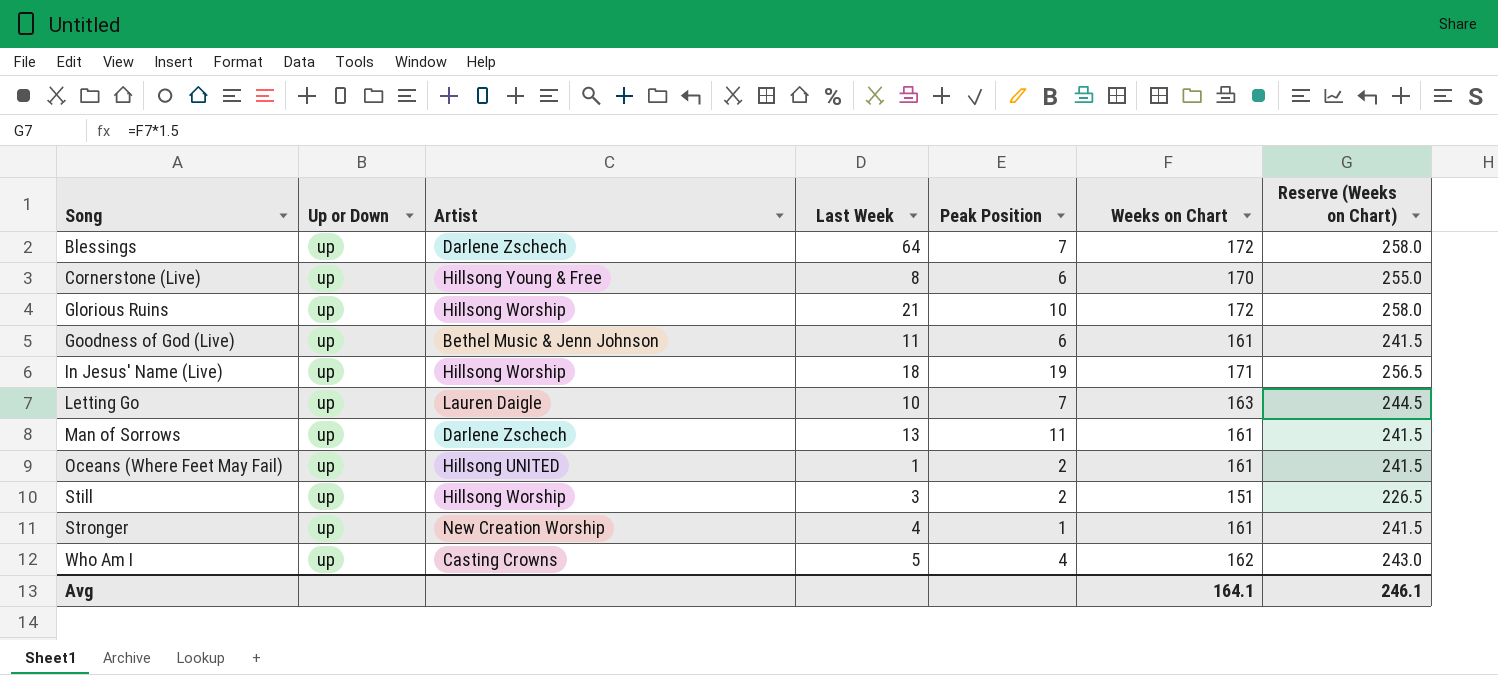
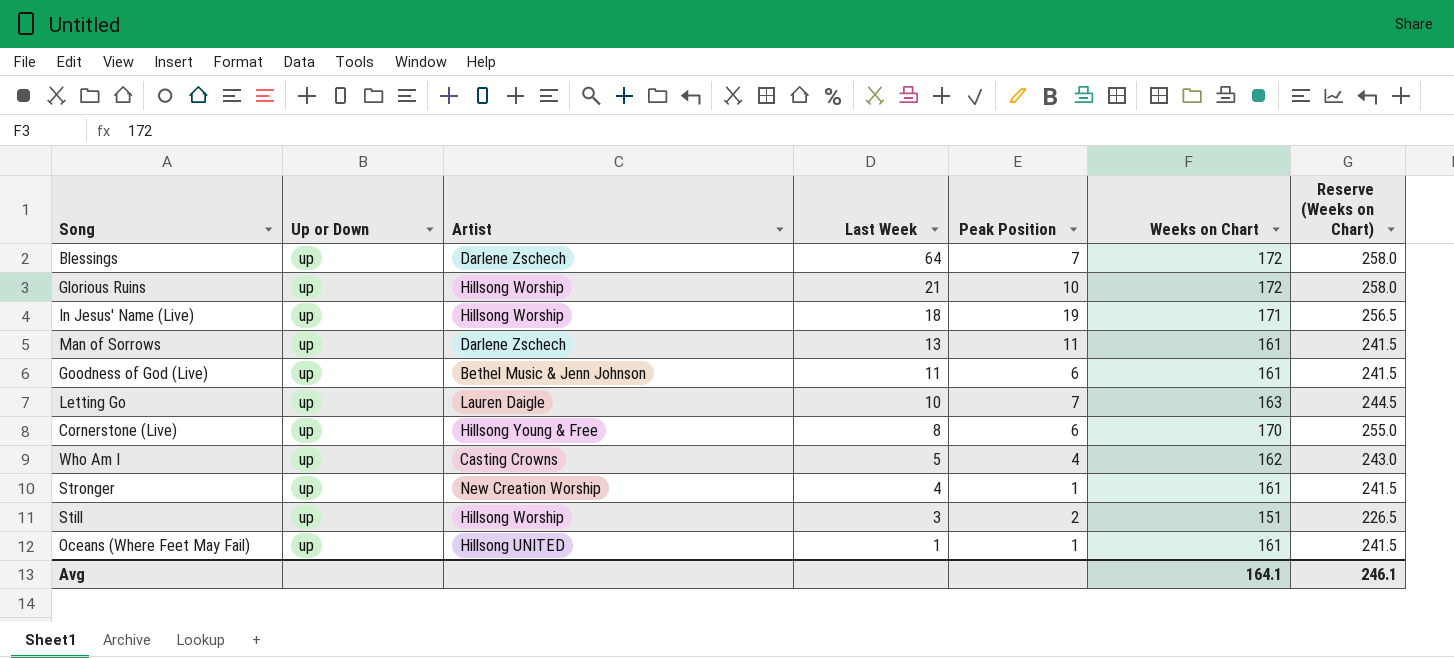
row order: Song ascending -> Last Week descending
Oceans (Where Feet May Fail) | Peak Position: 2 -> 1

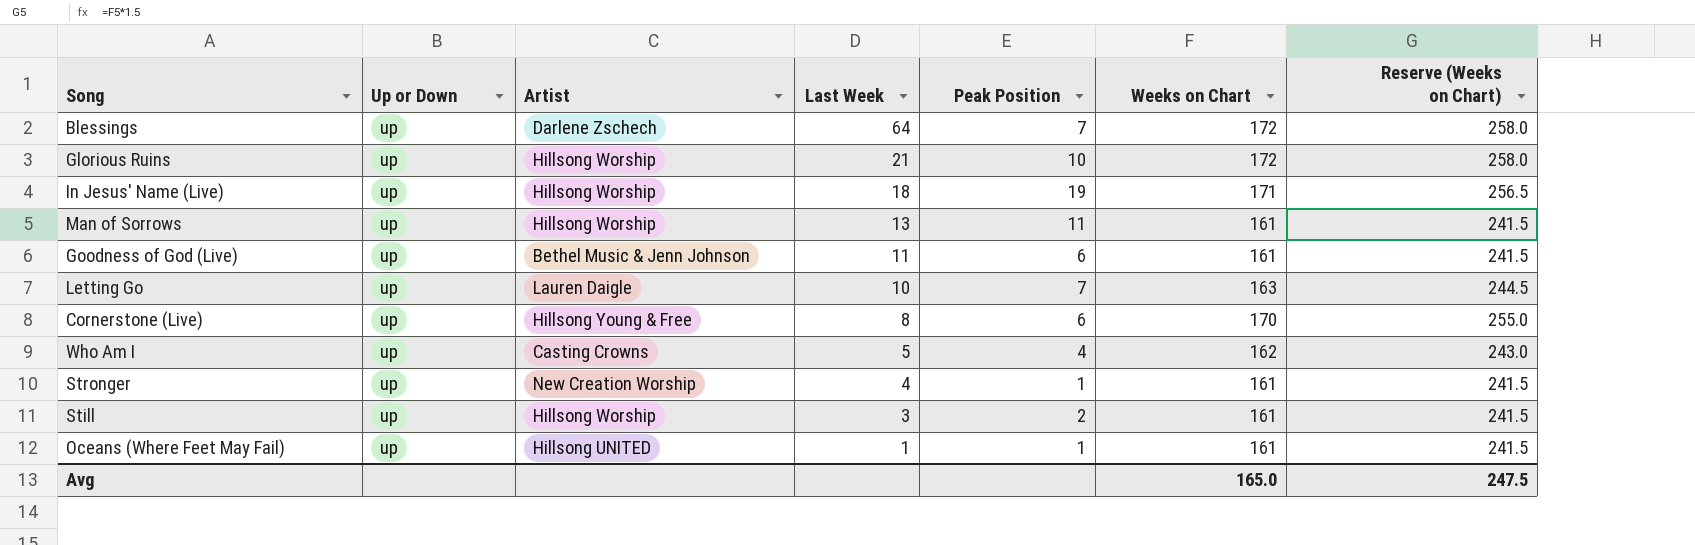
Man of Sorrows | Artist: Darlene Zschech -> Hillsong Worship
Still | Weeks on Chart: 151 -> 161
Still | Reserve (Weeks on Chart): 226.5 -> 241.5
Avg | Weeks on Chart: 164.1 -> 165.0
Avg | Reserve (Weeks on Chart): 246.1 -> 247.5

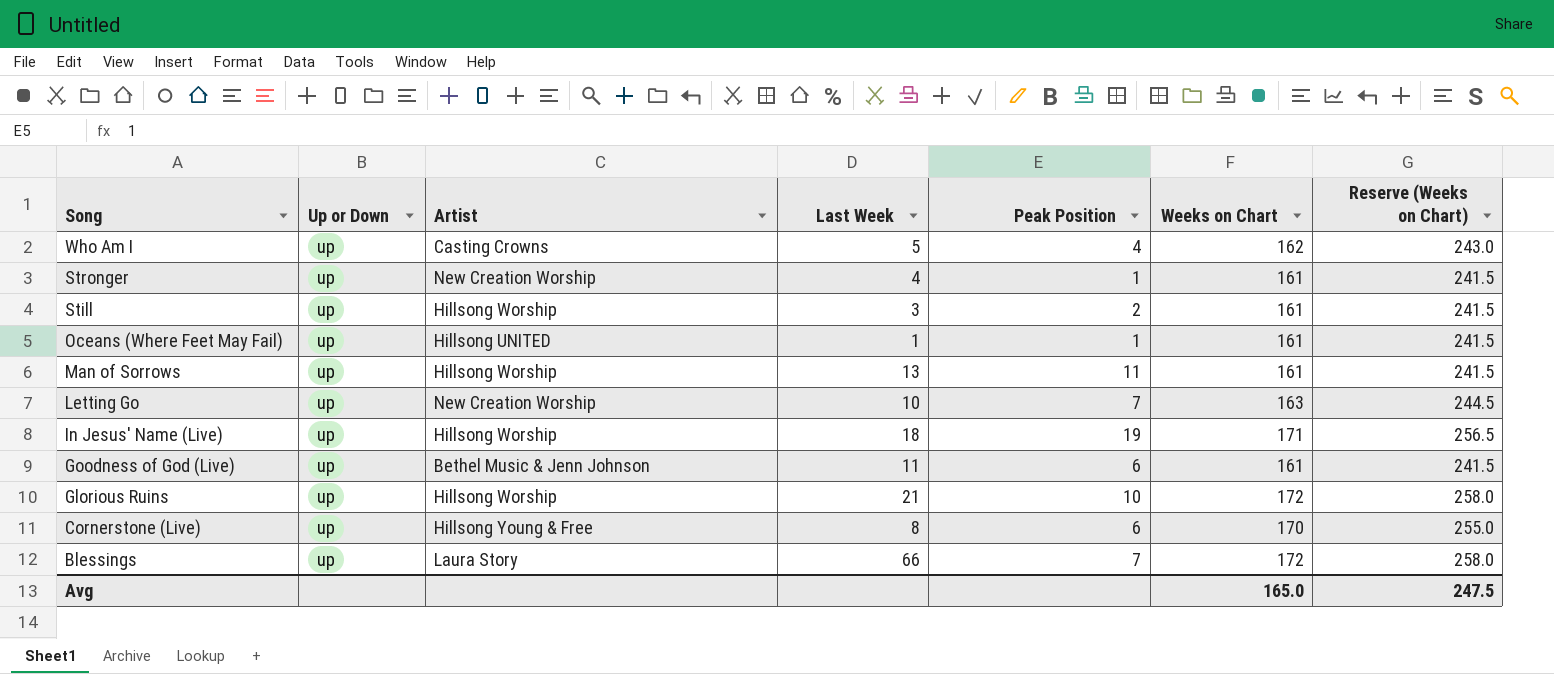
row order: Last Week descending -> Song descending
Letting Go | Artist: Lauren Daigle -> New Creation Worship
Blessings | Artist: Darlene Zschech -> Laura Story
Blessings | Last Week: 64 -> 66

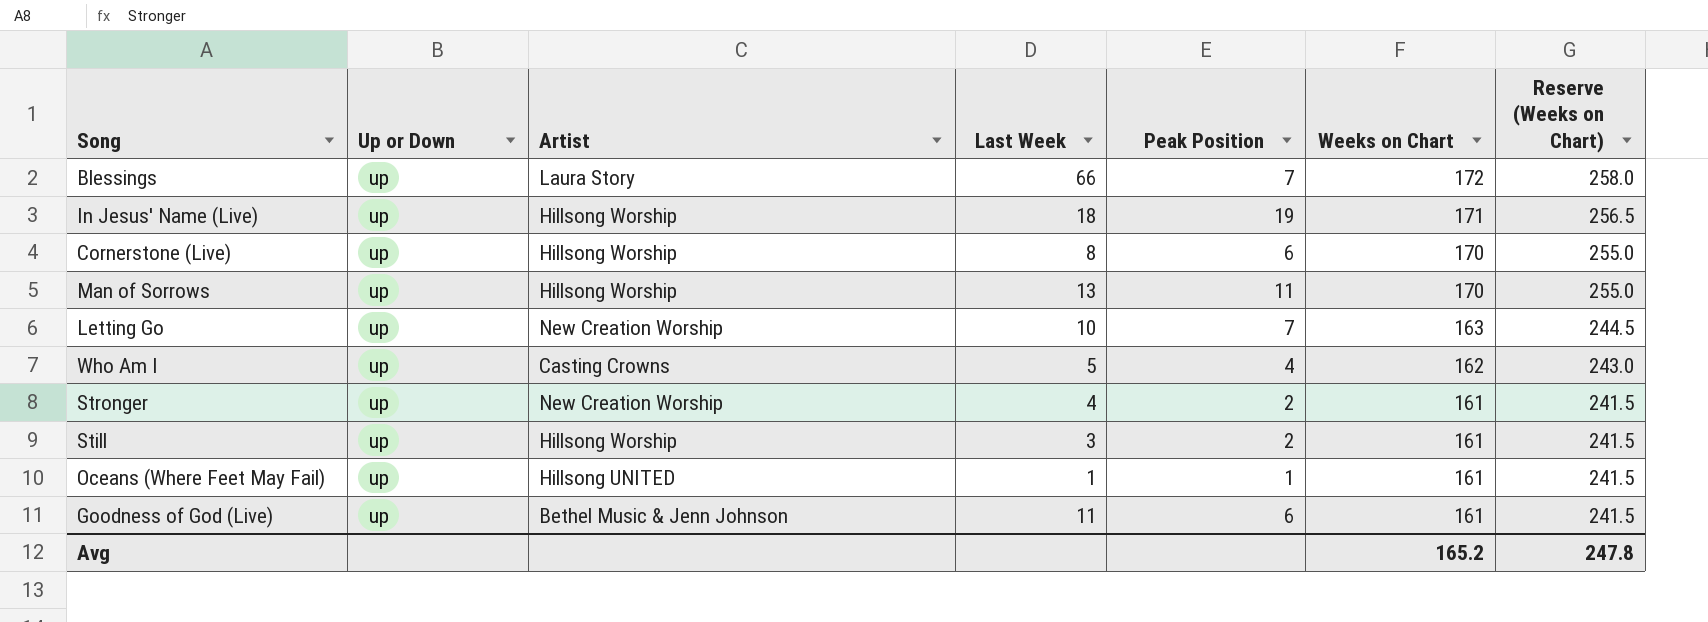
row order: Song descending -> Weeks on Chart descending
row Glorious Ruins: up | Hillsong Worship | 21 | 10 | 172 | 258.0 -> none
Cornerstone (Live) | Artist: Hillsong Young & Free -> Hillsong Worship
Man of Sorrows | Weeks on Chart: 161 -> 170
Man of Sorrows | Reserve (Weeks on Chart): 241.5 -> 255.0
Stronger | Peak Position: 1 -> 2
Avg | Weeks on Chart: 165.0 -> 165.2
Avg | Reserve (Weeks on Chart): 247.5 -> 247.8

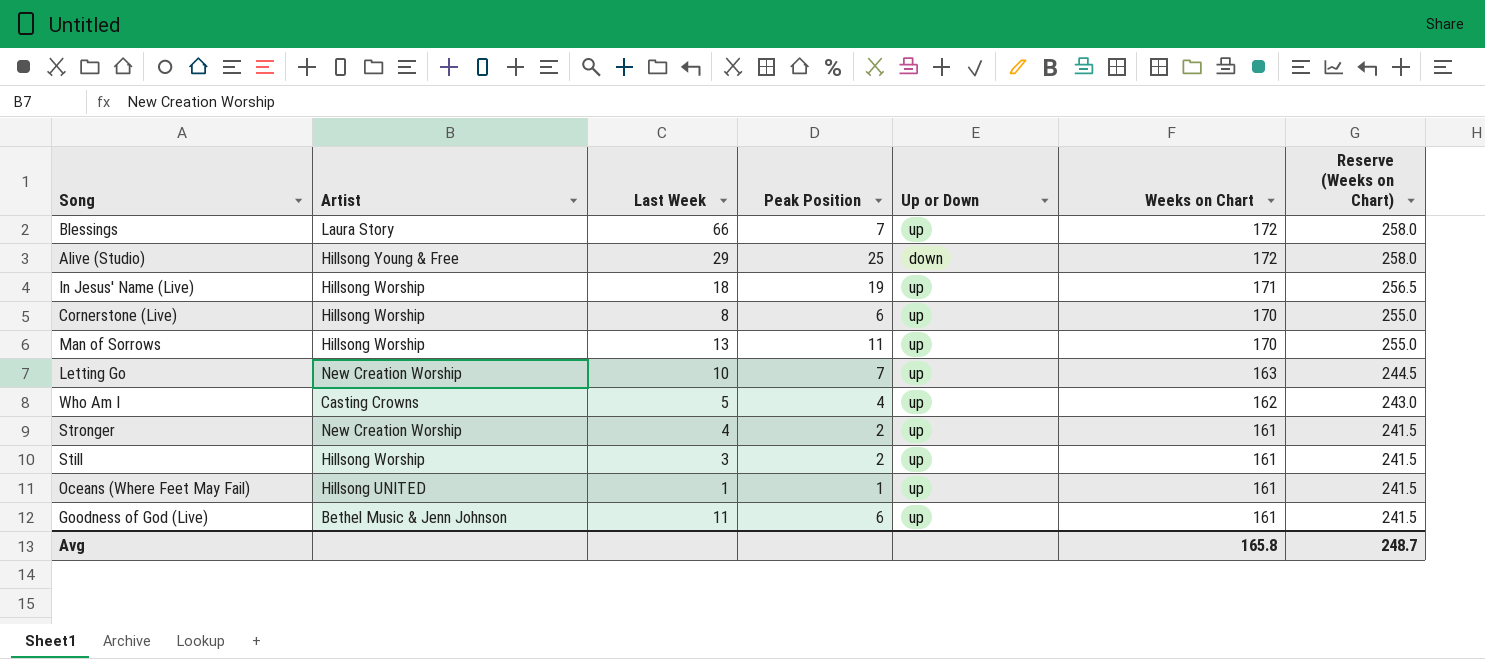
column Up or Down | position: 2 -> 5
row Alive (Studio): none -> Hillsong Young & Free | 29 | 25 | down | 172 | 258.0
Avg | Weeks on Chart: 165.2 -> 165.8
Avg | Reserve (Weeks on Chart): 247.8 -> 248.7

